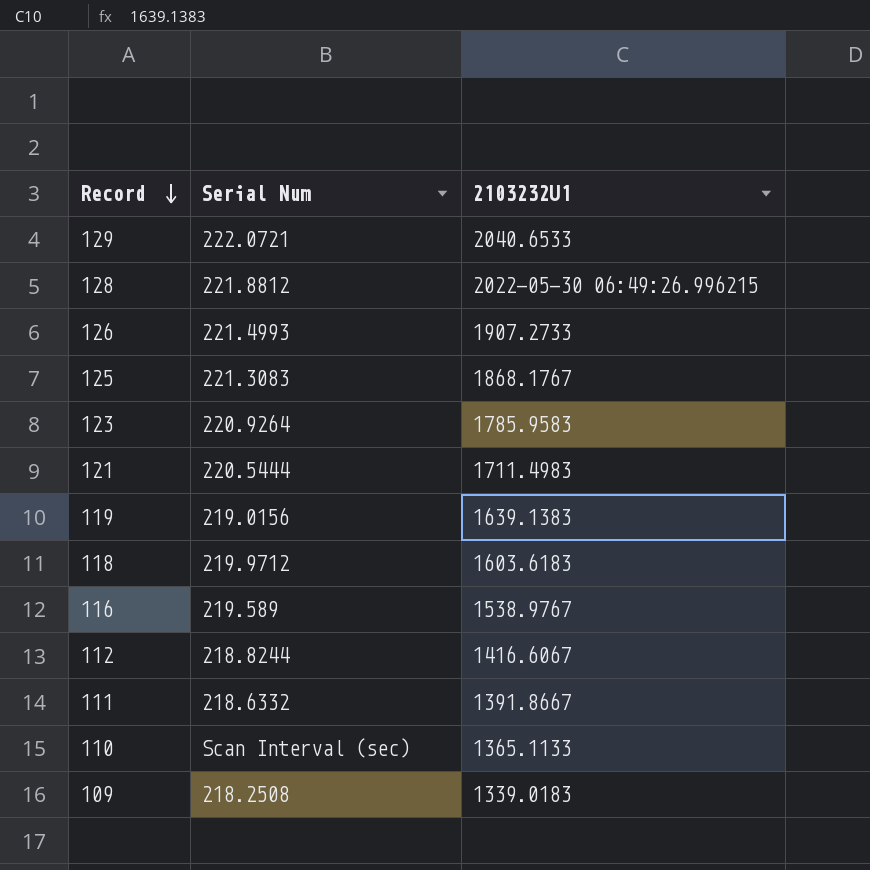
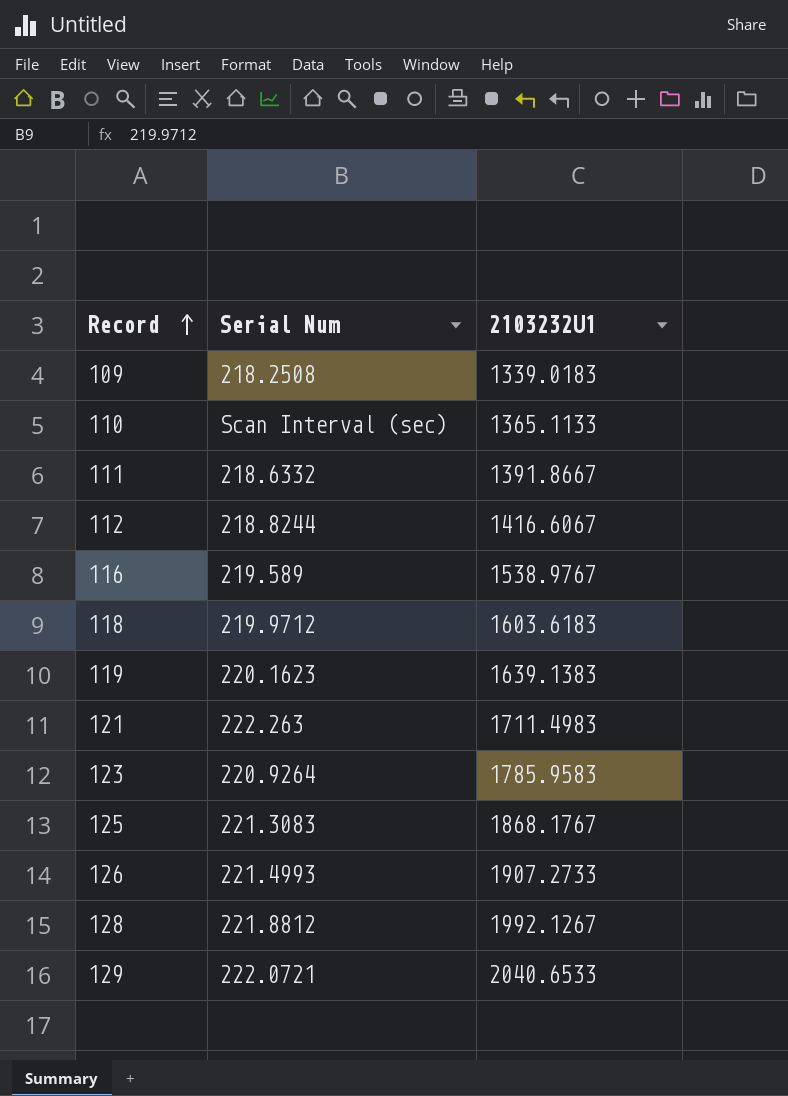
row order: Record descending -> Record ascending
119 | Serial Num: 219.0156 -> 220.1623
121 | Serial Num: 220.5444 -> 222.263
128 | 2103232U1: 2022-05-30 06:49:26.996215 -> 1992.1267

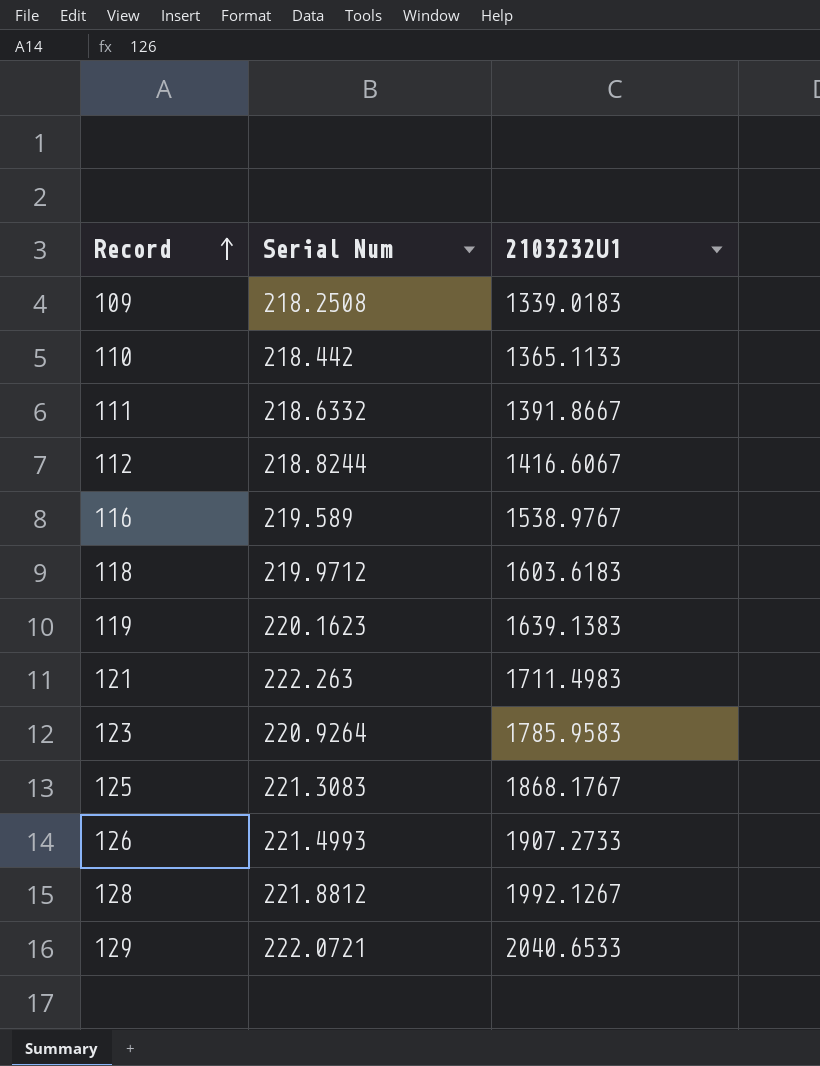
110 | Serial Num: Scan Interval (sec) -> 218.442

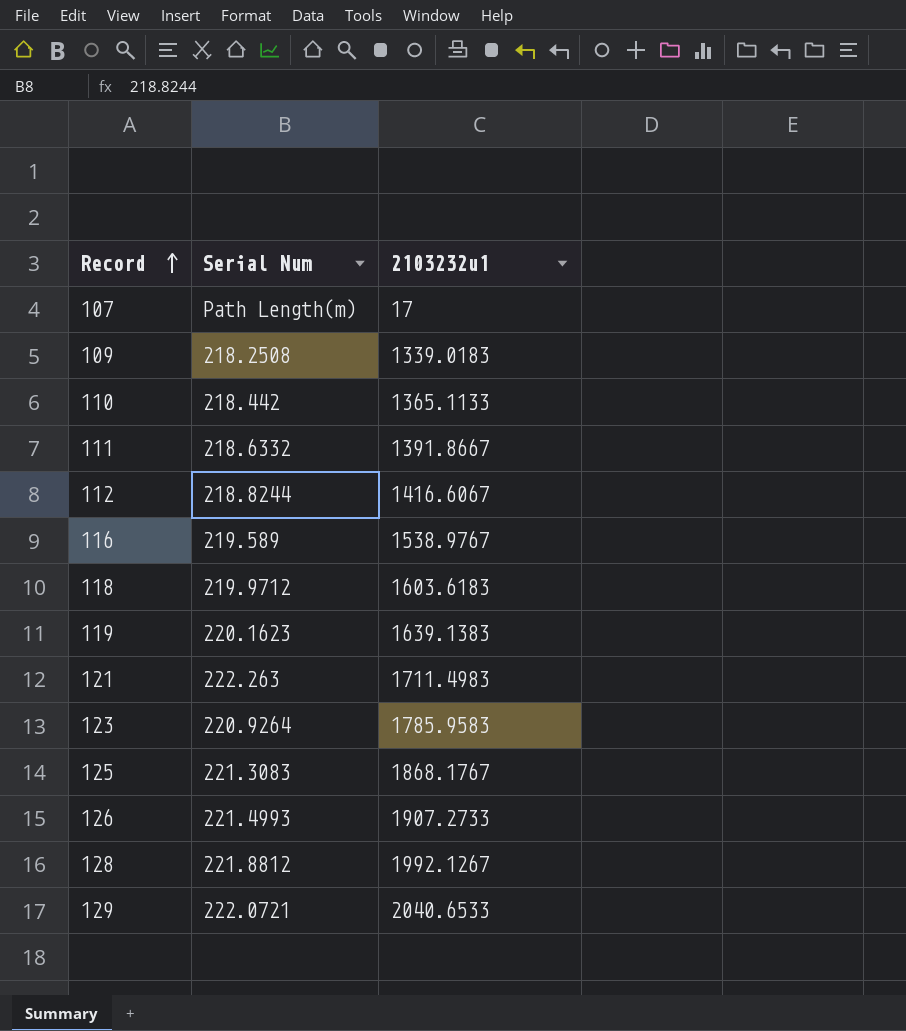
column name: 2103232U1 -> 2103232u1
row 107: none -> Path Length(m) | 17

